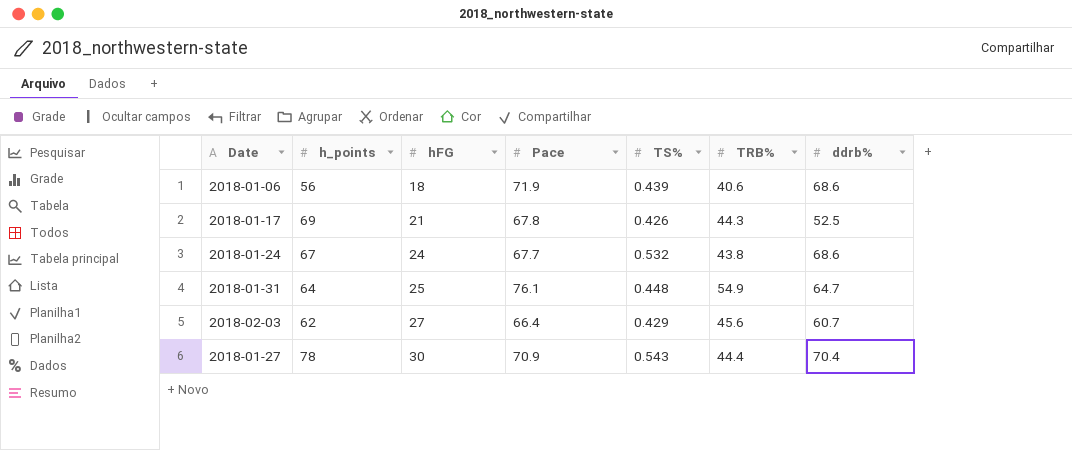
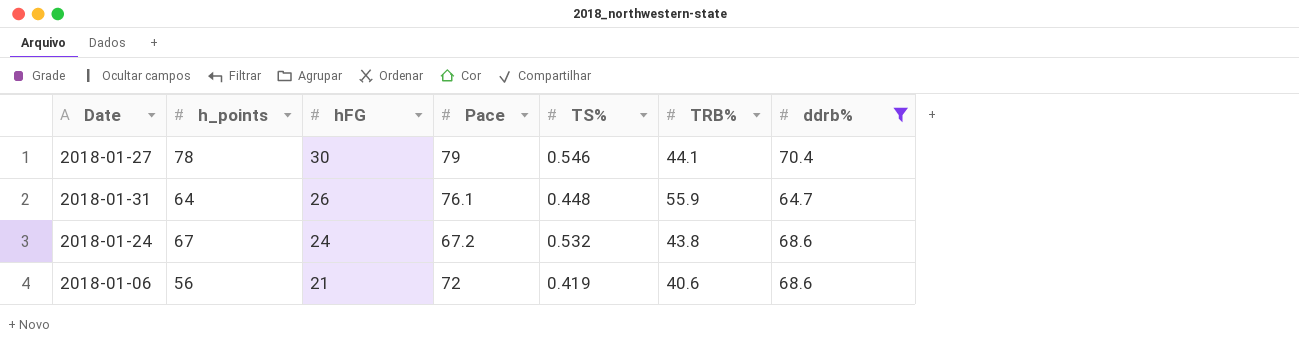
filter: none -> ddrb% >= 64.7
row order: hFG ascending -> hFG descending
2018-01-27 | Pace: 70.9 -> 79
2018-01-27 | TS%: 0.543 -> 0.546
2018-01-27 | TRB%: 44.4 -> 44.1
2018-01-31 | hFG: 25 -> 26
2018-01-31 | TRB%: 54.9 -> 55.9
2018-01-24 | Pace: 67.7 -> 67.2
2018-01-06 | hFG: 18 -> 21
2018-01-06 | Pace: 71.9 -> 72
2018-01-06 | TS%: 0.439 -> 0.419

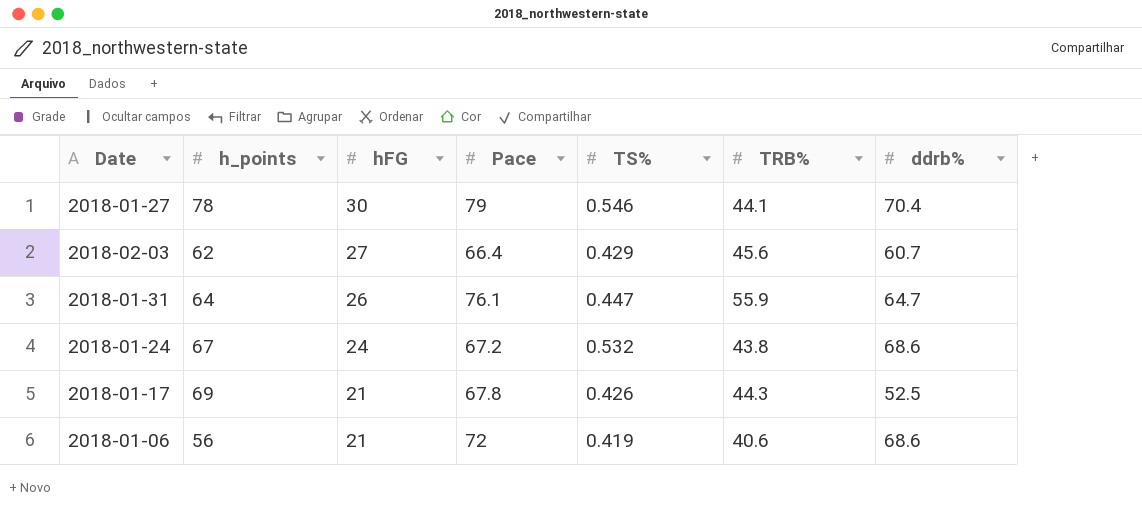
filter: ddrb% >= 64.7 -> none
2018-01-31 | TS%: 0.448 -> 0.447

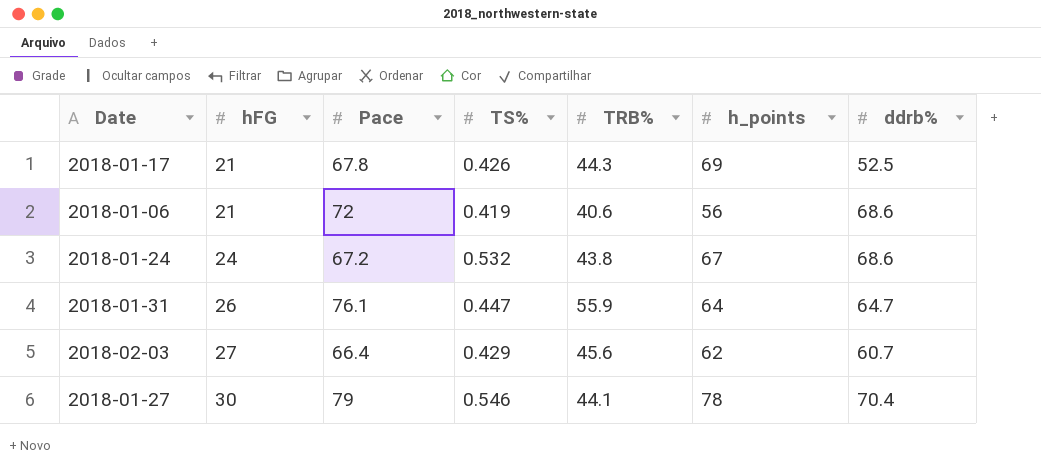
row order: hFG descending -> hFG ascending
column h_points | position: 2 -> 6

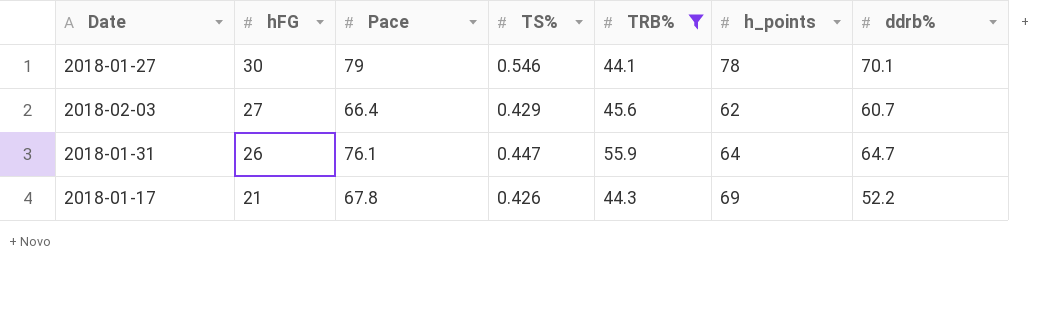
filter: none -> TRB% >= 44.1
row order: hFG ascending -> hFG descending
2018-01-27 | ddrb%: 70.4 -> 70.1
2018-01-17 | ddrb%: 52.5 -> 52.2

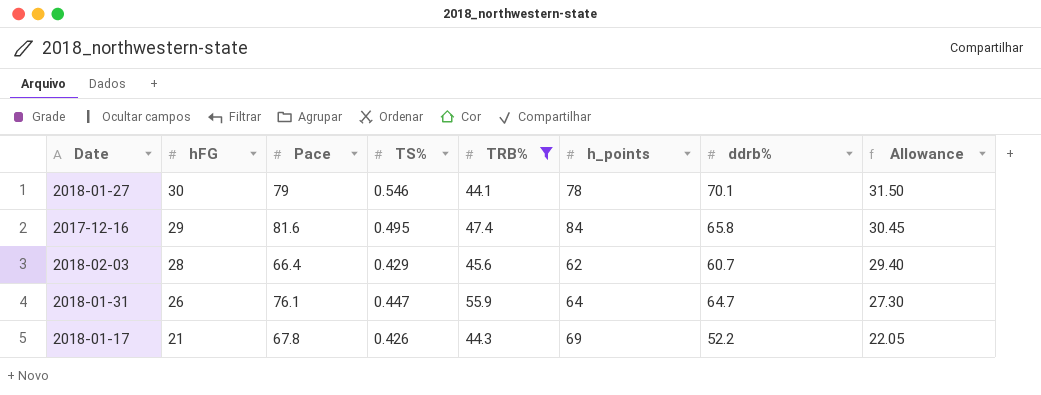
column Allowance | formula: none -> [hFG] * 1.05
row 2017-12-16: none -> 29 | 81.6 | 0.495 | 47.4 | 84 | 65.8 | 30.45
2018-02-03 | hFG: 27 -> 28

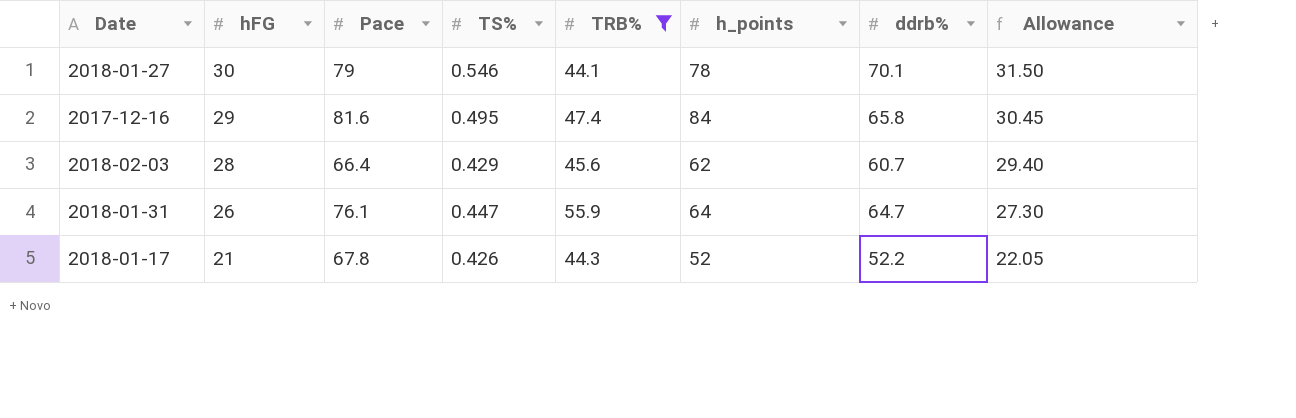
2018-01-17 | h_points: 69 -> 52

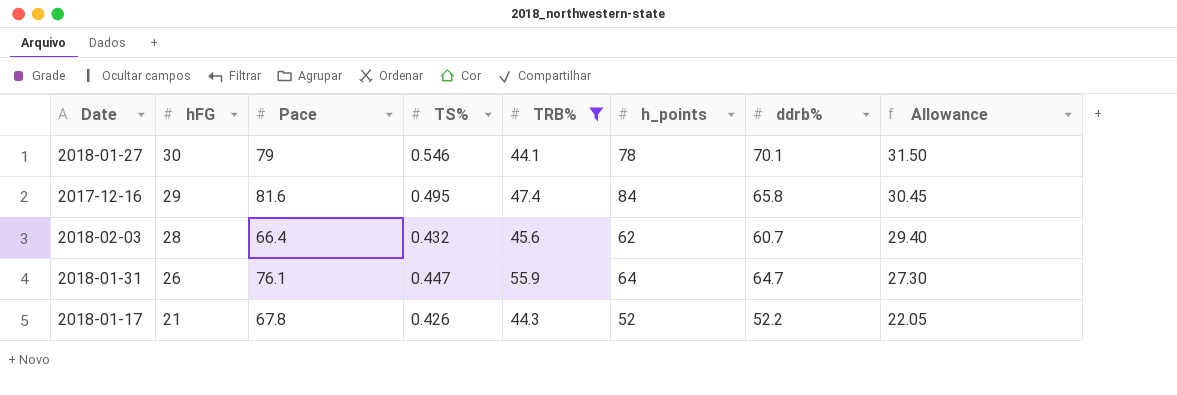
2018-02-03 | TS%: 0.429 -> 0.432

